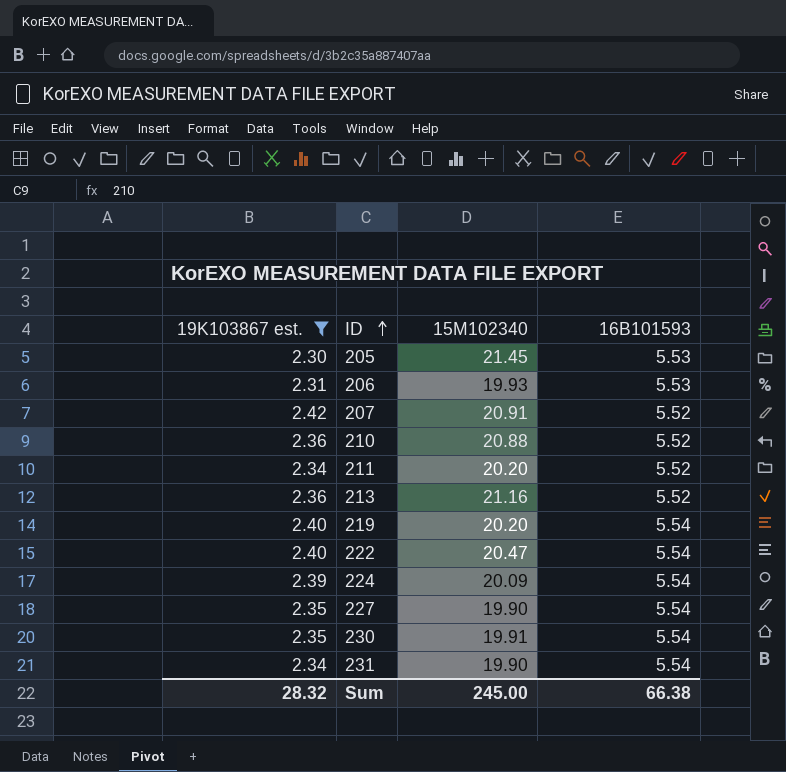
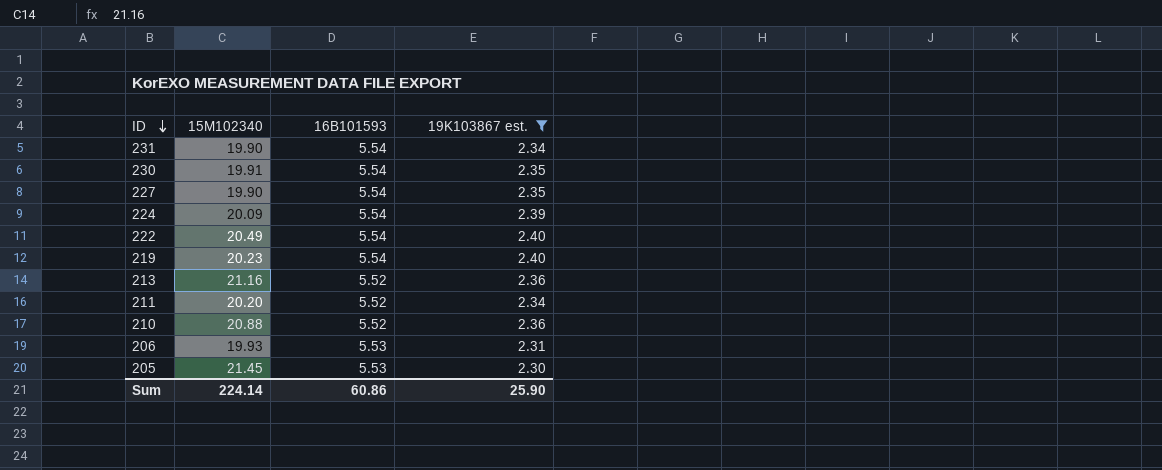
row order: ID ascending -> ID descending
column 19K103867 est. | position: 1 -> 4
row 207: 2.42 | 20.91 | 5.52 -> none
222 | 15M102340: 20.47 -> 20.49
219 | 15M102340: 20.20 -> 20.23
Sum | 15M102340: 245.00 -> 224.14
Sum | 16B101593: 66.38 -> 60.86
Sum | 19K103867 est.: 28.32 -> 25.90

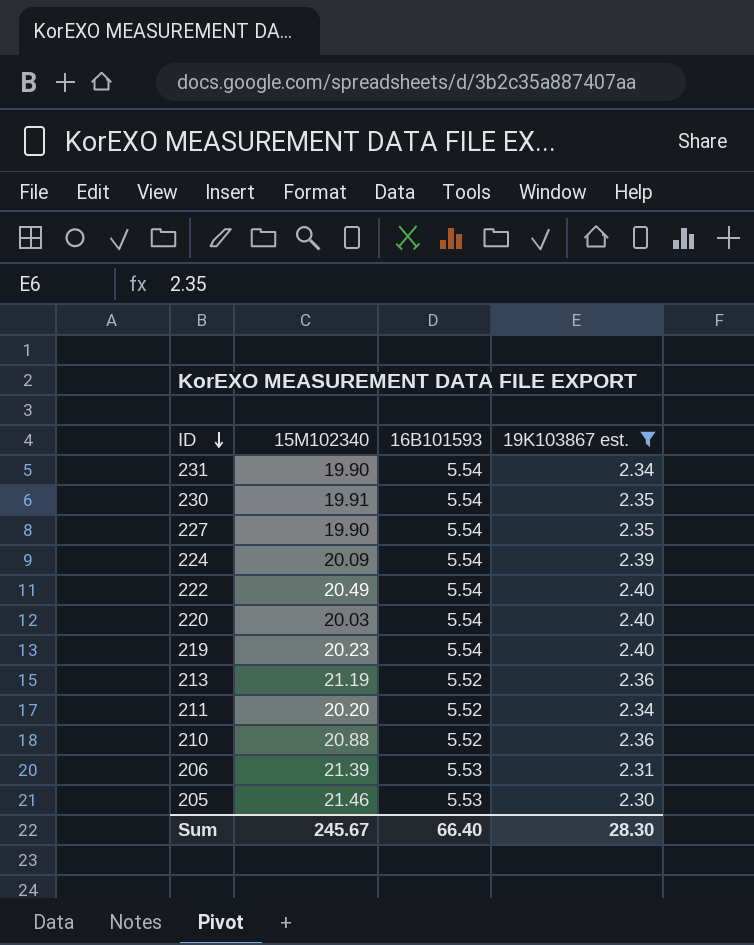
row 220: none -> 20.03 | 5.54 | 2.40
213 | 15M102340: 21.16 -> 21.19
206 | 15M102340: 19.93 -> 21.39
205 | 15M102340: 21.45 -> 21.46
Sum | 15M102340: 224.14 -> 245.67
Sum | 16B101593: 60.86 -> 66.40
Sum | 19K103867 est.: 25.90 -> 28.30

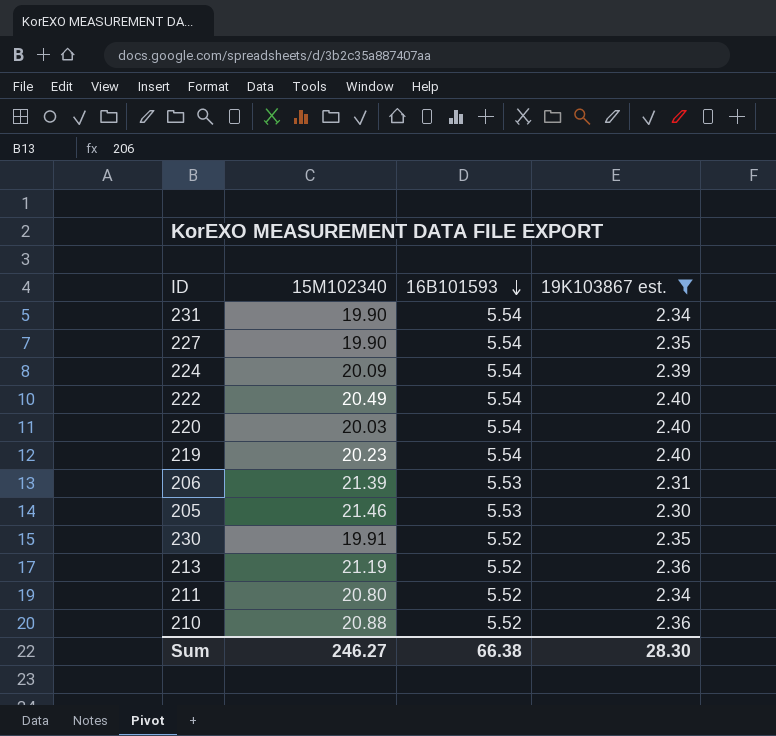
row order: ID descending -> 16B101593 descending
230 | 16B101593: 5.54 -> 5.52
211 | 15M102340: 20.20 -> 20.80
Sum | 15M102340: 245.67 -> 246.27
Sum | 16B101593: 66.40 -> 66.38

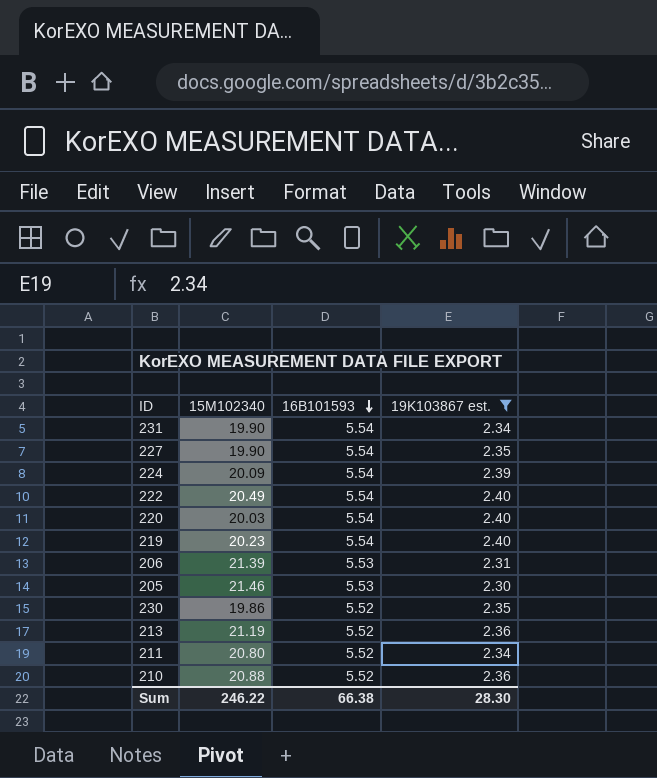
230 | 15M102340: 19.91 -> 19.86
Sum | 15M102340: 246.27 -> 246.22

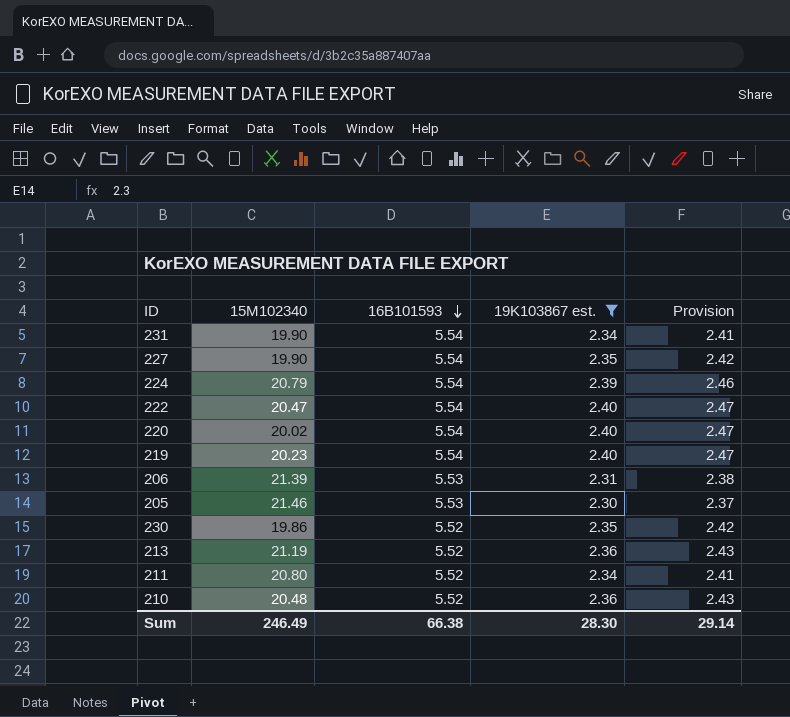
column Provision | formula: none -> [19K103867 est.] * 1.03
224 | 15M102340: 20.09 -> 20.79
222 | 15M102340: 20.49 -> 20.47
220 | 15M102340: 20.03 -> 20.02
210 | 15M102340: 20.88 -> 20.48
Sum | 15M102340: 246.22 -> 246.49

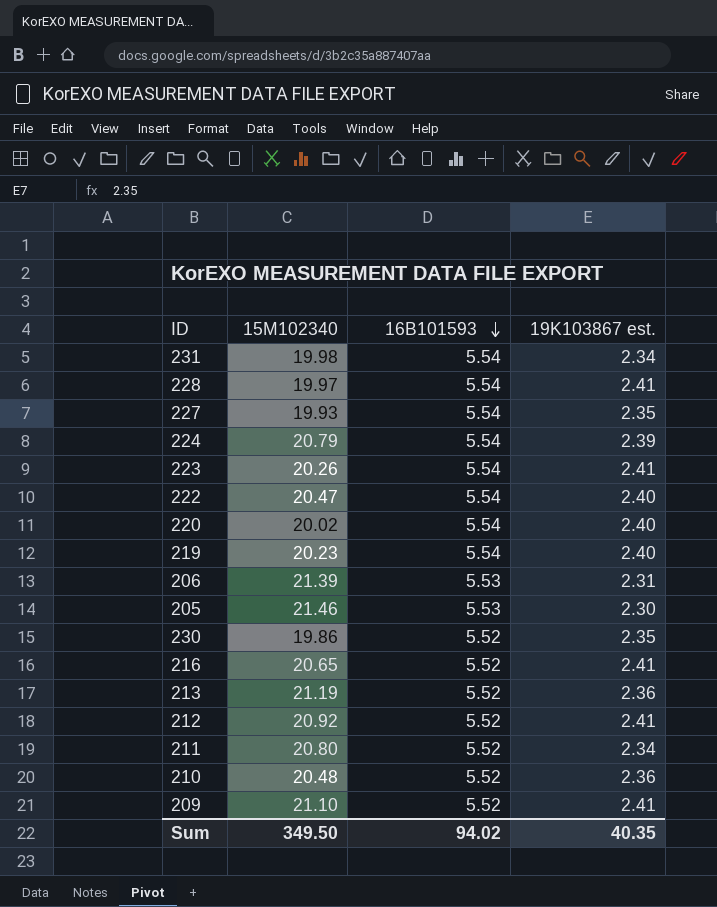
filter: 19K103867 est. != 2.41 -> none
column Provision | formula: [19K103867 est.] * 1.03 -> none
231 | 15M102340: 19.90 -> 19.98
227 | 15M102340: 19.90 -> 19.93
Sum | 15M102340: 246.49 -> 349.50
Sum | 16B101593: 66.38 -> 94.02
Sum | 19K103867 est.: 28.30 -> 40.35

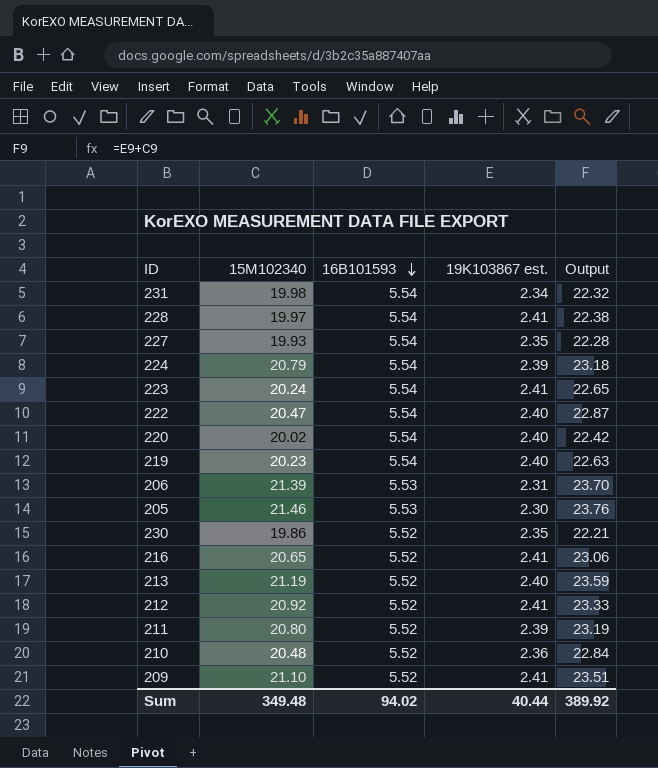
column Output | formula: none -> [15M102340] + [19K103867 est.]
223 | 15M102340: 20.26 -> 20.24
213 | 19K103867 est.: 2.36 -> 2.40
211 | 19K103867 est.: 2.34 -> 2.39
Sum | 15M102340: 349.50 -> 349.48
Sum | 19K103867 est.: 40.35 -> 40.44

